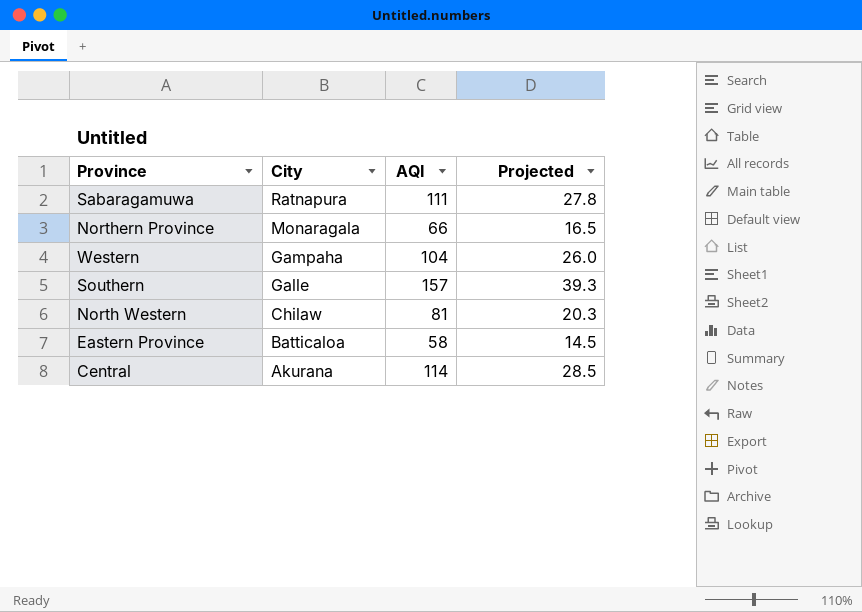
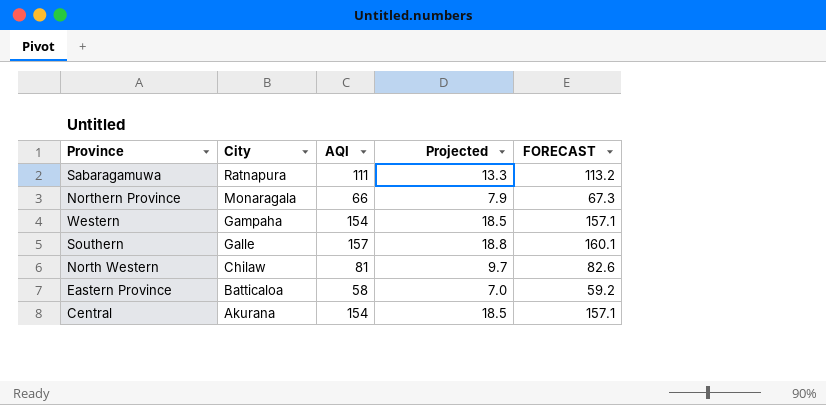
column Projected | formula: [AQI] * 0.25 -> [AQI] * 0.12
column FORECAST | formula: none -> [AQI] * 1.02
Western | AQI: 104 -> 154
Central | AQI: 114 -> 154

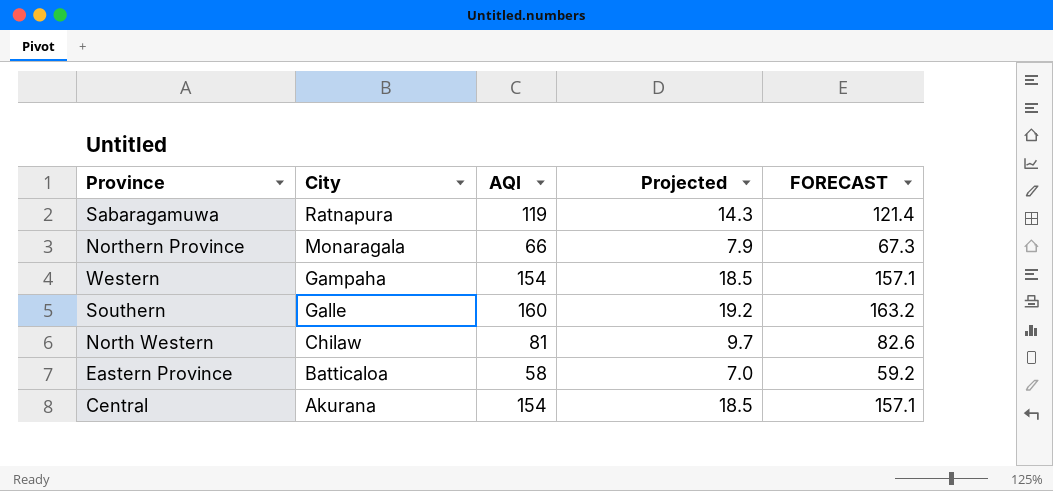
Sabaragamuwa | AQI: 111 -> 119
Sabaragamuwa | Projected: 13.3 -> 14.3
Sabaragamuwa | FORECAST: 113.2 -> 121.4
Southern | AQI: 157 -> 160
Southern | Projected: 18.8 -> 19.2
Southern | FORECAST: 160.1 -> 163.2

